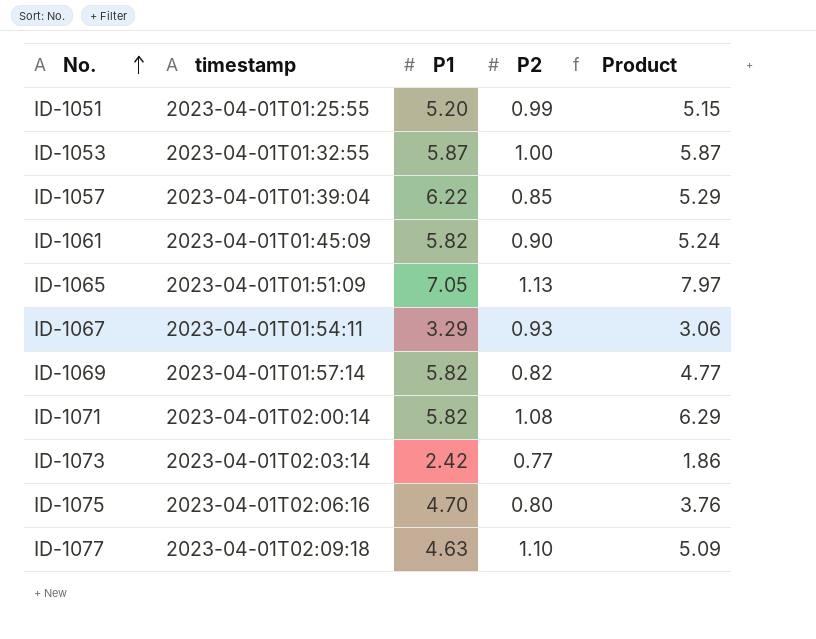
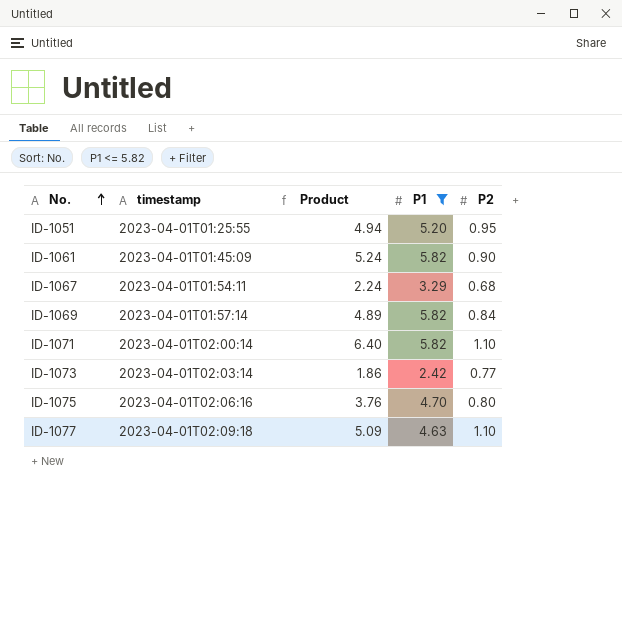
filter: none -> P1 <= 5.82
column Product | position: 5 -> 3
ID-1051 | Product: 5.15 -> 4.94
ID-1051 | P2: 0.99 -> 0.95
ID-1067 | Product: 3.06 -> 2.24
ID-1067 | P2: 0.93 -> 0.68
ID-1069 | Product: 4.77 -> 4.89
ID-1069 | P2: 0.82 -> 0.84
ID-1071 | Product: 6.29 -> 6.40
ID-1071 | P2: 1.08 -> 1.10

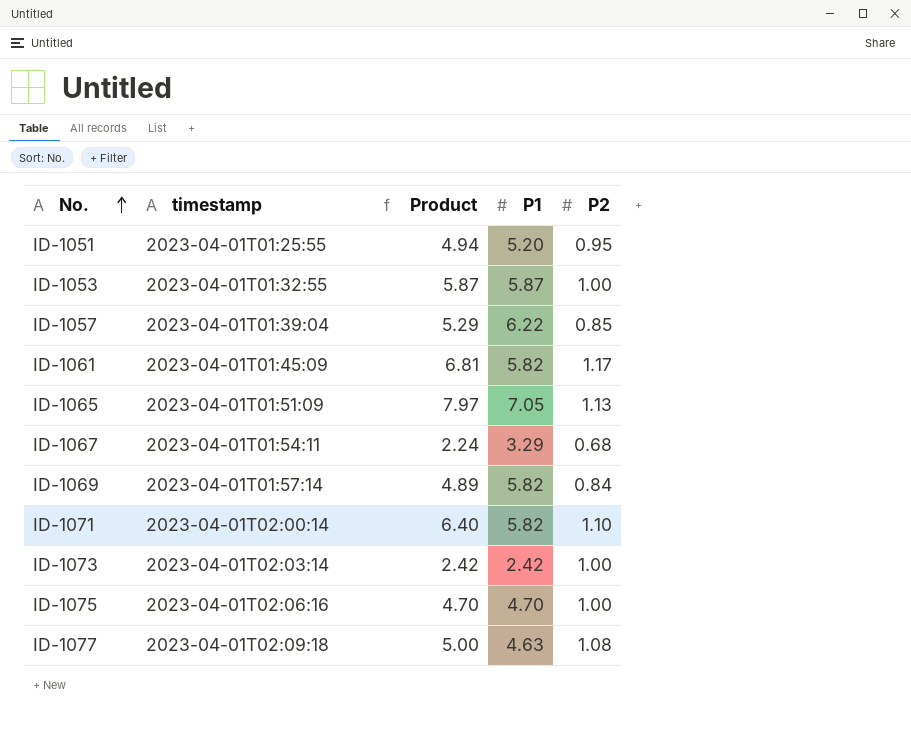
filter: P1 <= 5.82 -> none
ID-1061 | Product: 5.24 -> 6.81
ID-1061 | P2: 0.90 -> 1.17
ID-1073 | Product: 1.86 -> 2.42
ID-1073 | P2: 0.77 -> 1.00
ID-1075 | Product: 3.76 -> 4.70
ID-1075 | P2: 0.80 -> 1.00
ID-1077 | Product: 5.09 -> 5.00
ID-1077 | P2: 1.10 -> 1.08

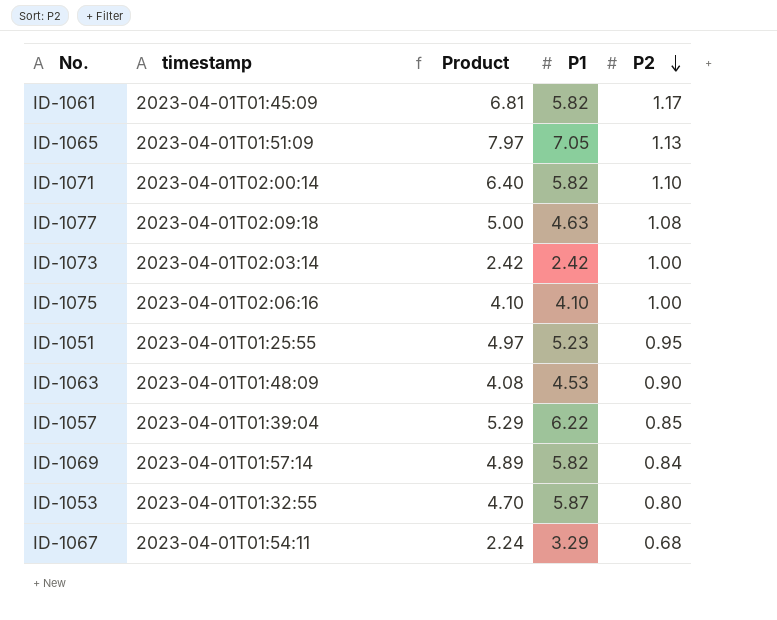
row order: No. ascending -> P2 descending
ID-1075 | Product: 4.70 -> 4.10
ID-1075 | P1: 4.70 -> 4.10
ID-1051 | Product: 4.94 -> 4.97
ID-1051 | P1: 5.20 -> 5.23
row ID-1063: none -> 2023-04-01T01:48:09 | 4.08 | 4.53 | 0.90
ID-1053 | Product: 5.87 -> 4.70
ID-1053 | P2: 1.00 -> 0.80

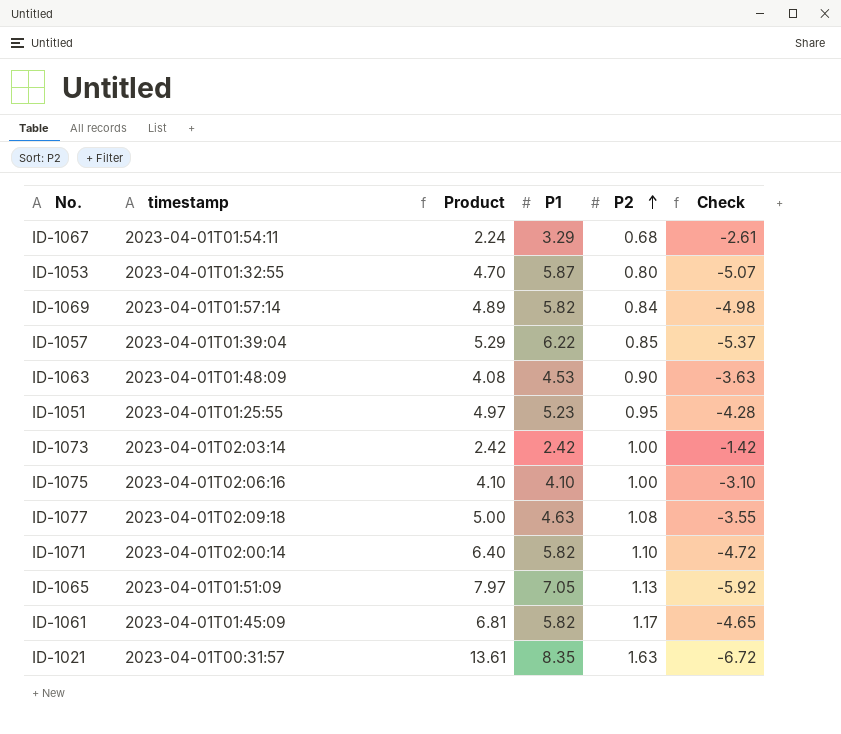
row order: P2 descending -> P2 ascending
column Check | formula: none -> [P2] - [P1]
row ID-1021: none -> 2023-04-01T00:31:57 | 13.61 | 8.35 | 1.63 | -6.72

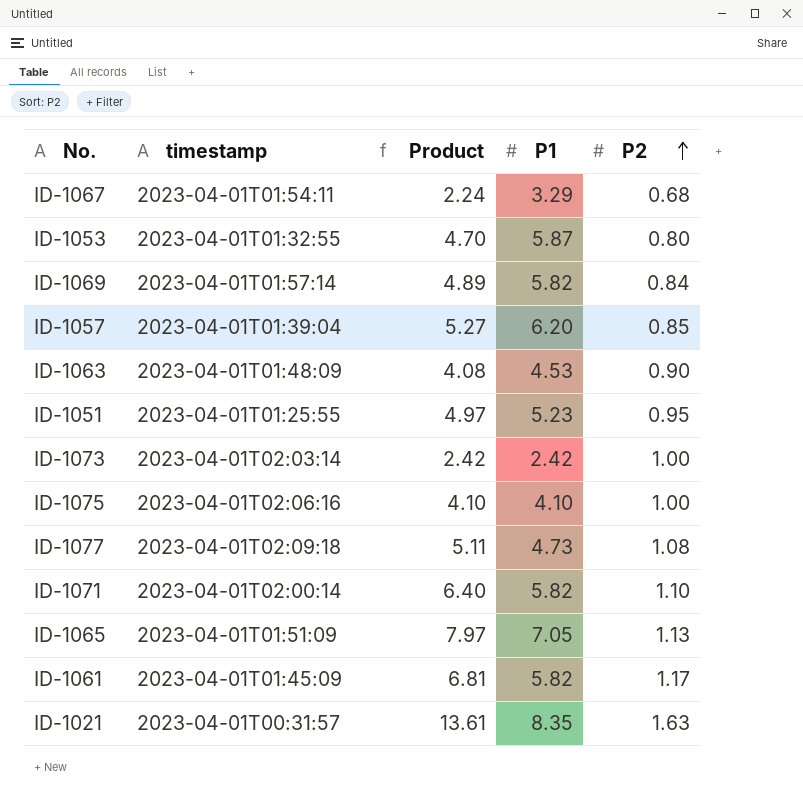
column Check | formula: [P2] - [P1] -> none
ID-1057 | Product: 5.29 -> 5.27
ID-1057 | P1: 6.22 -> 6.20
ID-1077 | Product: 5.00 -> 5.11
ID-1077 | P1: 4.63 -> 4.73

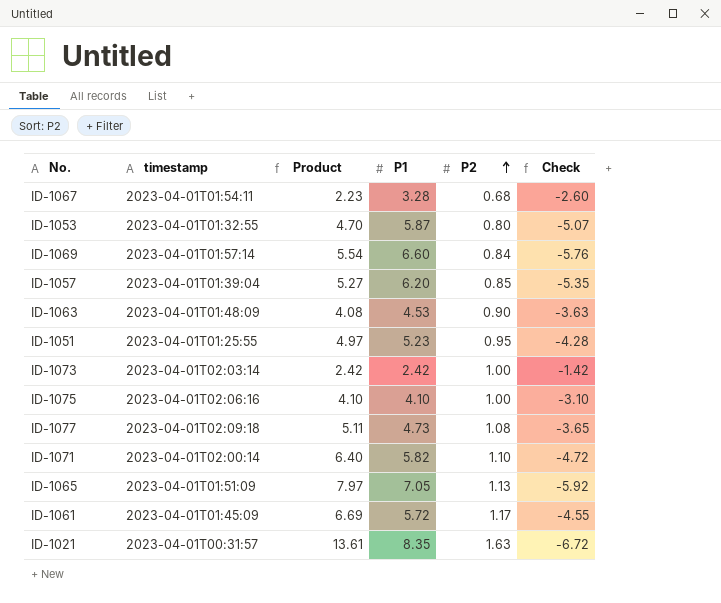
column Check | formula: none -> [P2] - [P1]
ID-1067 | Product: 2.24 -> 2.23
ID-1067 | P1: 3.29 -> 3.28
ID-1069 | Product: 4.89 -> 5.54
ID-1069 | P1: 5.82 -> 6.60
ID-1061 | Product: 6.81 -> 6.69
ID-1061 | P1: 5.82 -> 5.72

